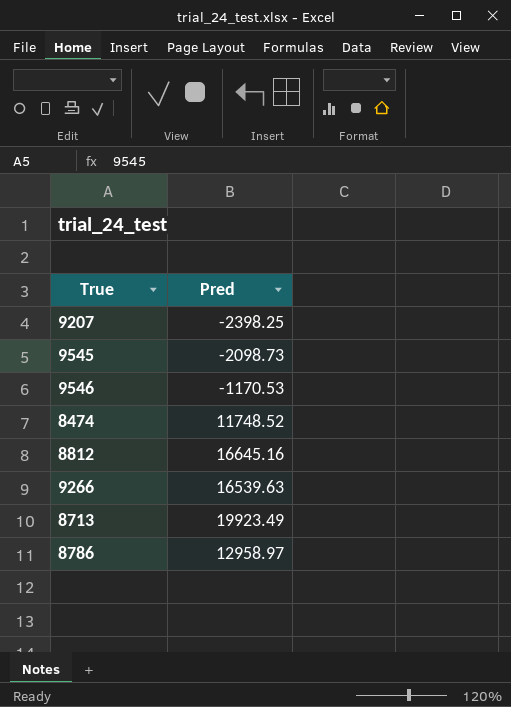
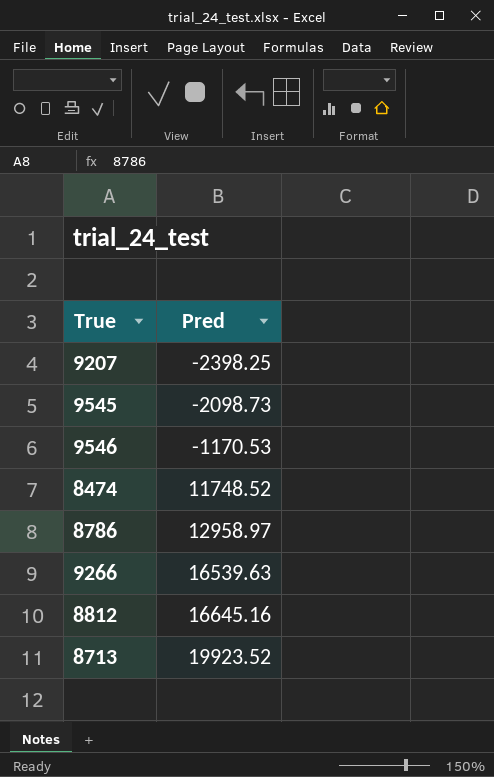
row order: none -> Pred ascending
8713 | Pred: 19923.49 -> 19923.52

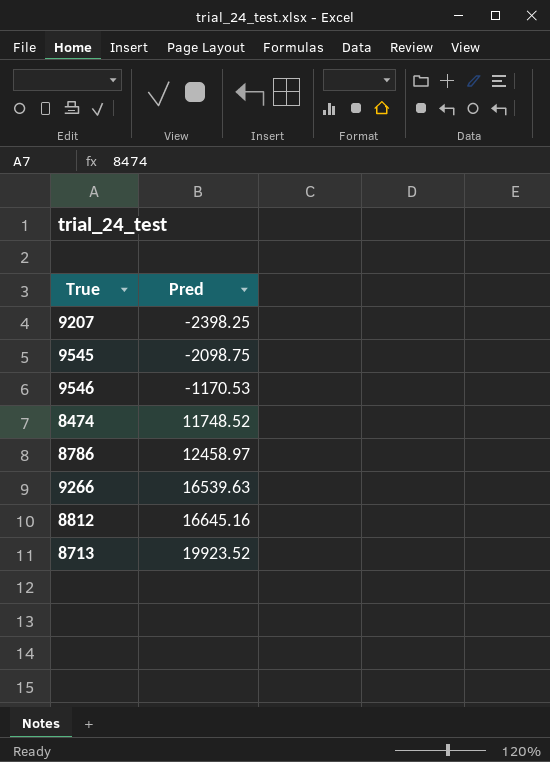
9545 | Pred: -2098.73 -> -2098.75
8786 | Pred: 12958.97 -> 12458.97

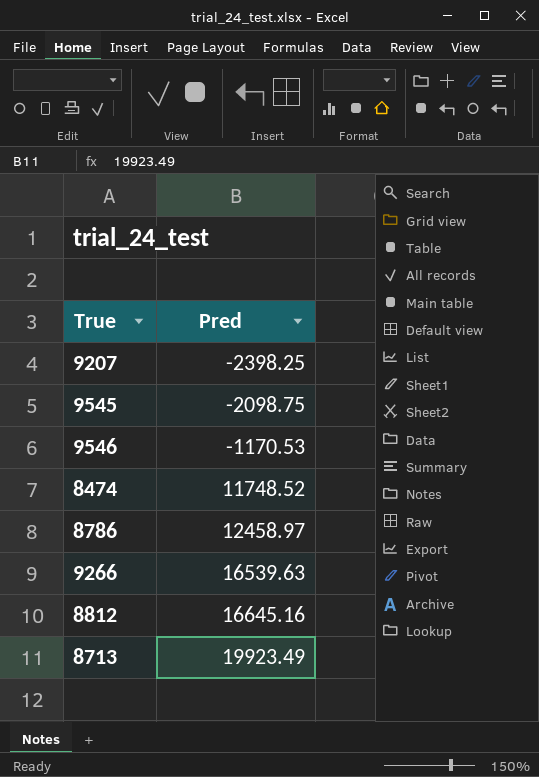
8713 | Pred: 19923.52 -> 19923.49

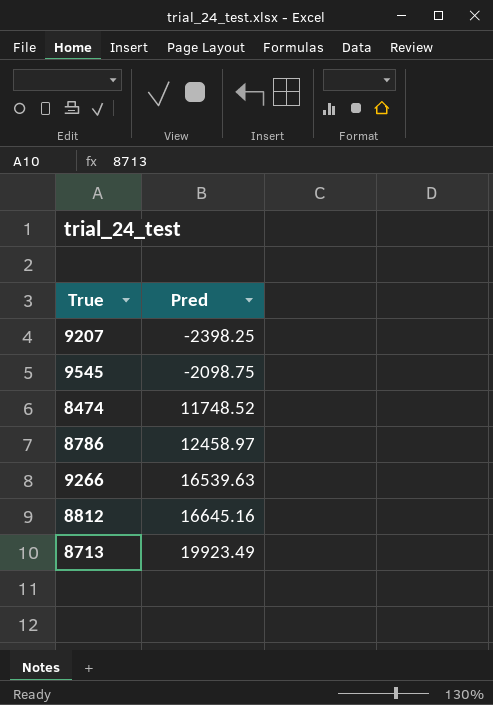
row 9546: -1170.53 -> none

